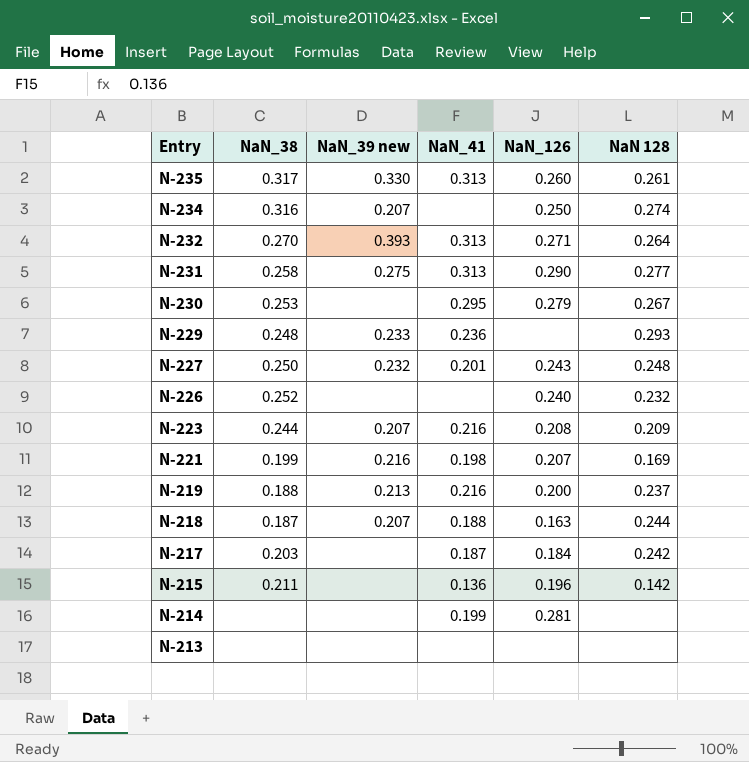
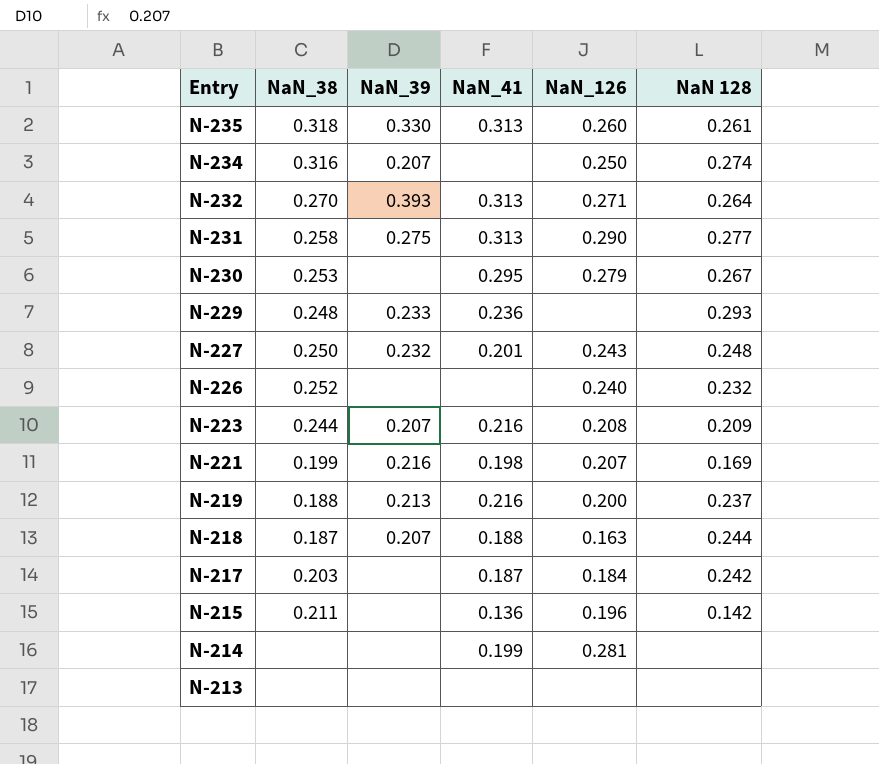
column name: NaN_39 new -> NaN_39
N-235 | NaN_38: 0.317 -> 0.318

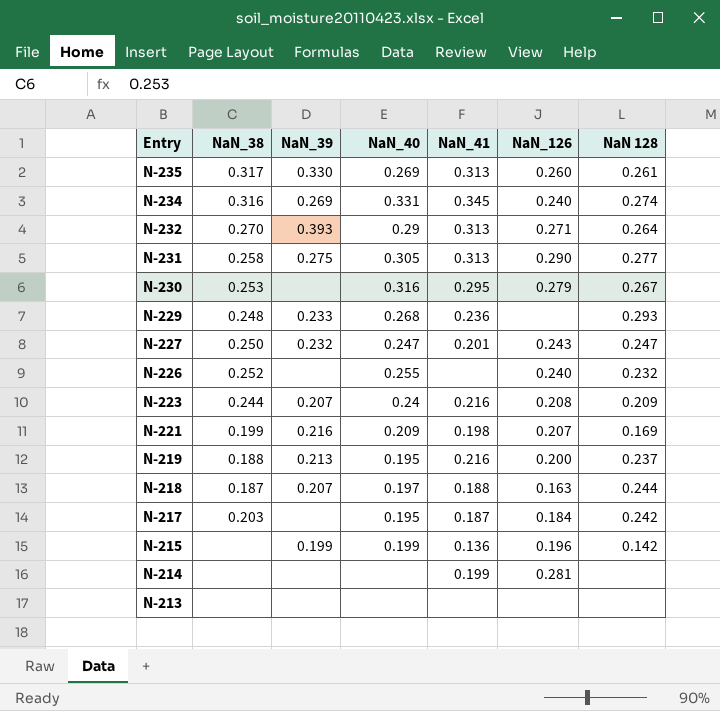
column NaN_40 | position: none -> 4
N-235 | NaN_38: 0.318 -> 0.317
N-234 | NaN_39: 0.207 -> 0.269
N-234 | NaN_41: none -> 0.345
N-234 | NaN_126: 0.250 -> 0.240
N-227 | NaN 128: 0.248 -> 0.247
N-215 | NaN_38: 0.211 -> none
N-215 | NaN_39: none -> 0.199

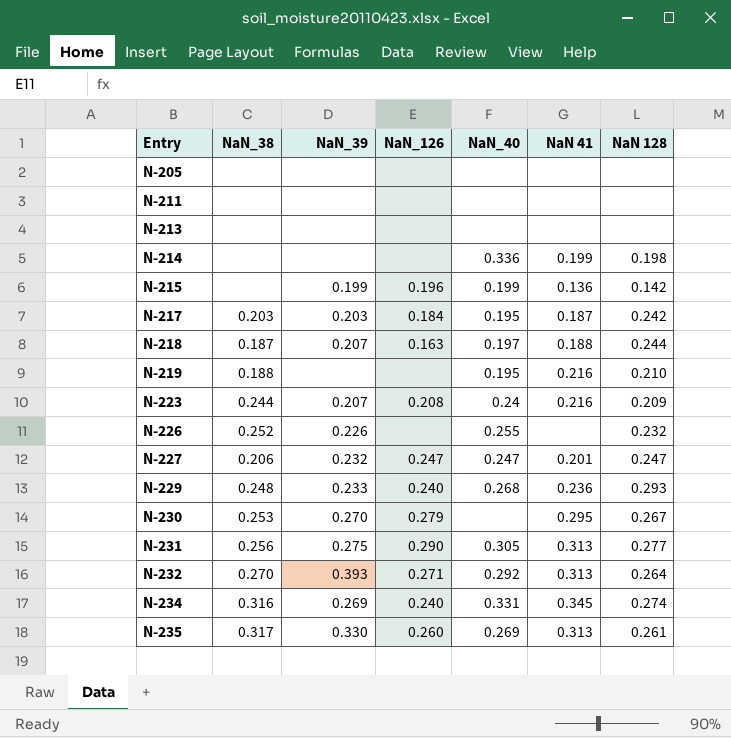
row order: Entry descending -> Entry ascending
column NaN_126 | position: 6 -> 4
column name: NaN_41 -> NaN 41
row N-221: 0.199 | 0.216 | 0.209 | 0.198 | 0.207 | 0.169 -> none
row N-205: none -> none | none | none | none | none | none
row N-211: none -> none | none | none | none | none | none
N-214 | NaN_126: 0.281 -> none
N-214 | NaN_40: none -> 0.336
N-214 | NaN 128: none -> 0.198
N-217 | NaN_39: none -> 0.203
N-219 | NaN_39: 0.213 -> none
N-219 | NaN_126: 0.200 -> none
N-219 | NaN 128: 0.237 -> 0.210
N-226 | NaN_39: none -> 0.226
N-226 | NaN_126: 0.240 -> none
N-227 | NaN_38: 0.250 -> 0.206
N-227 | NaN_126: 0.243 -> 0.247
N-229 | NaN_126: none -> 0.240
N-230 | NaN_39: none -> 0.270
N-230 | NaN_40: 0.316 -> none
N-231 | NaN_38: 0.258 -> 0.256
N-232 | NaN_40: 0.29 -> 0.292

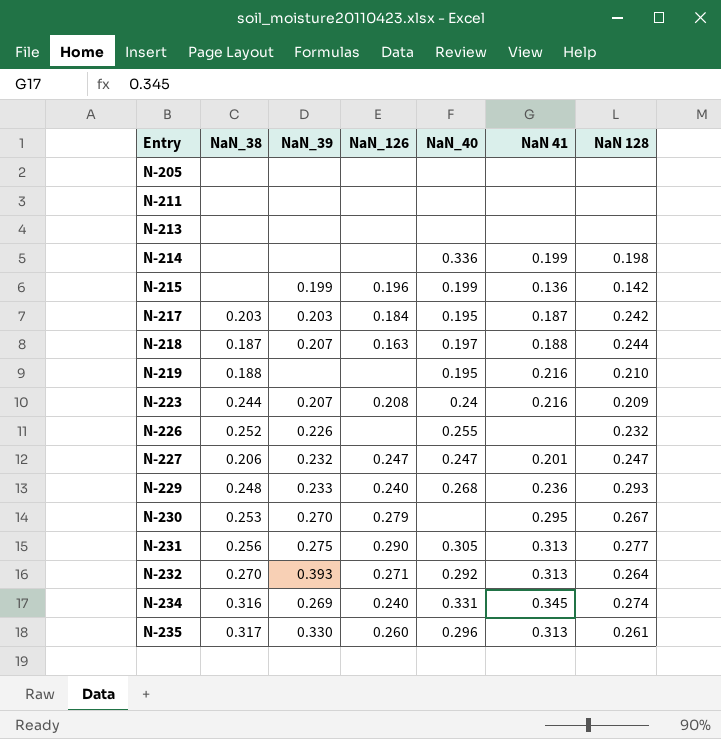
N-235 | NaN_40: 0.269 -> 0.296

